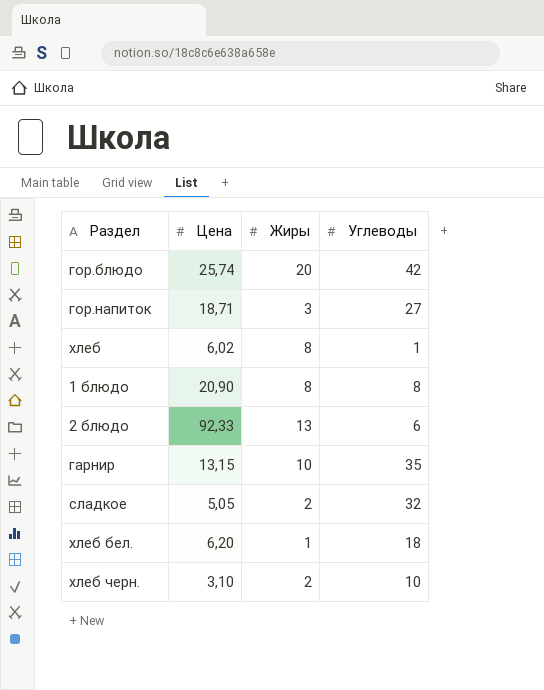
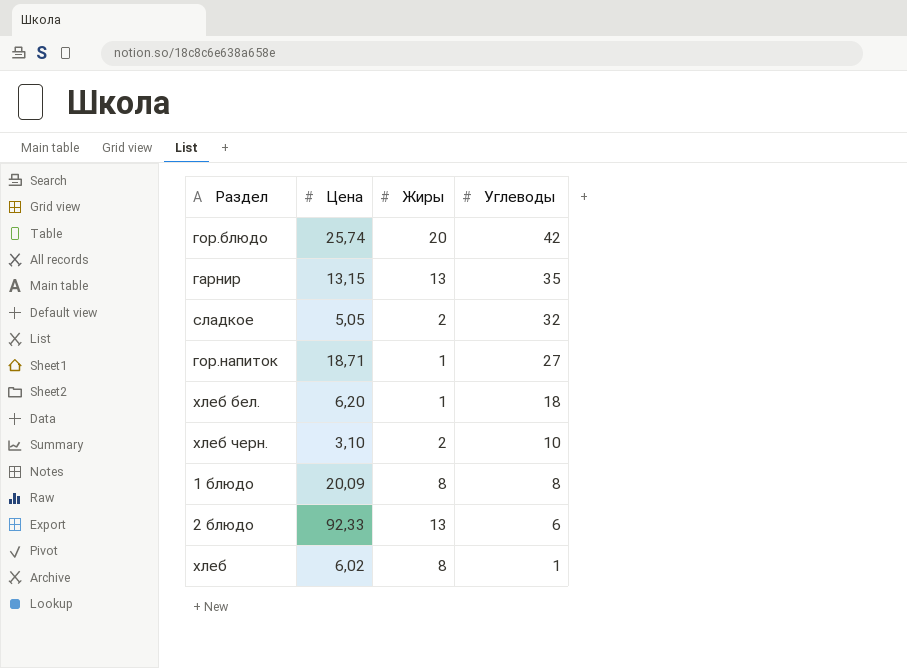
row order: none -> Углеводы descending
гарнир | Жиры: 10 -> 13
гор.напиток | Жиры: 3 -> 1
1 блюдо | Цена: 20,90 -> 20,09

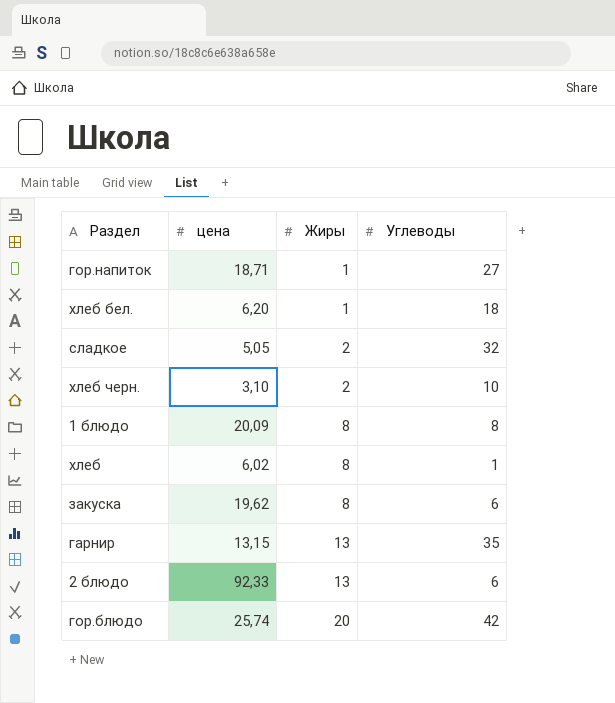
row order: Углеводы descending -> Жиры ascending
column name: Цена -> цена
row закуска: none -> 19,62 | 8 | 6

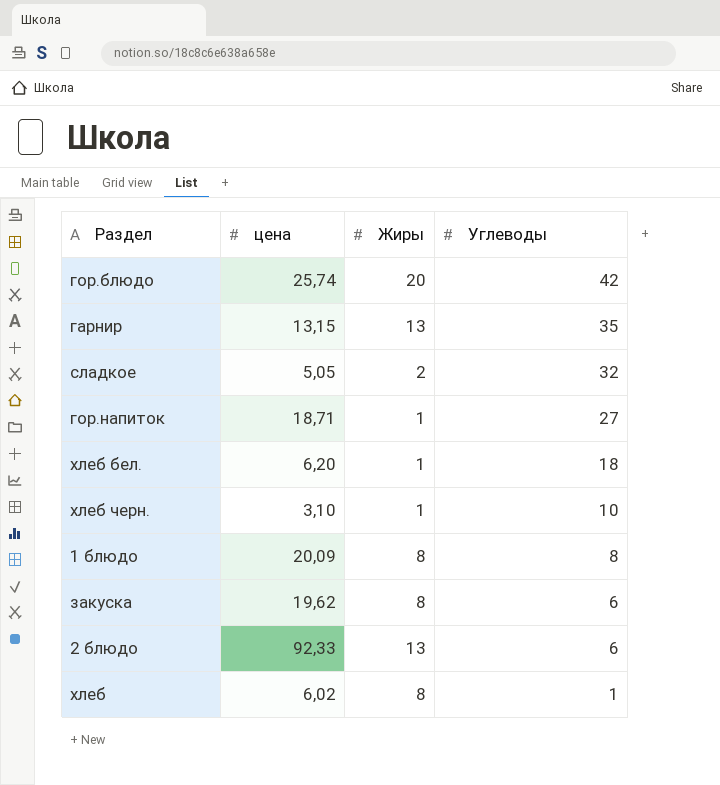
row order: Жиры ascending -> Углеводы descending
хлеб черн. | Жиры: 2 -> 1

